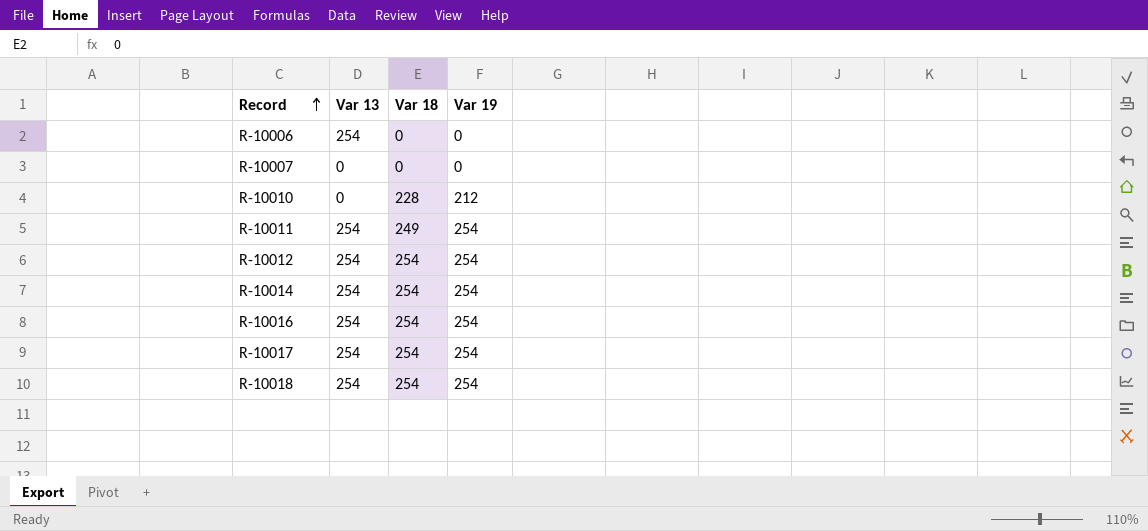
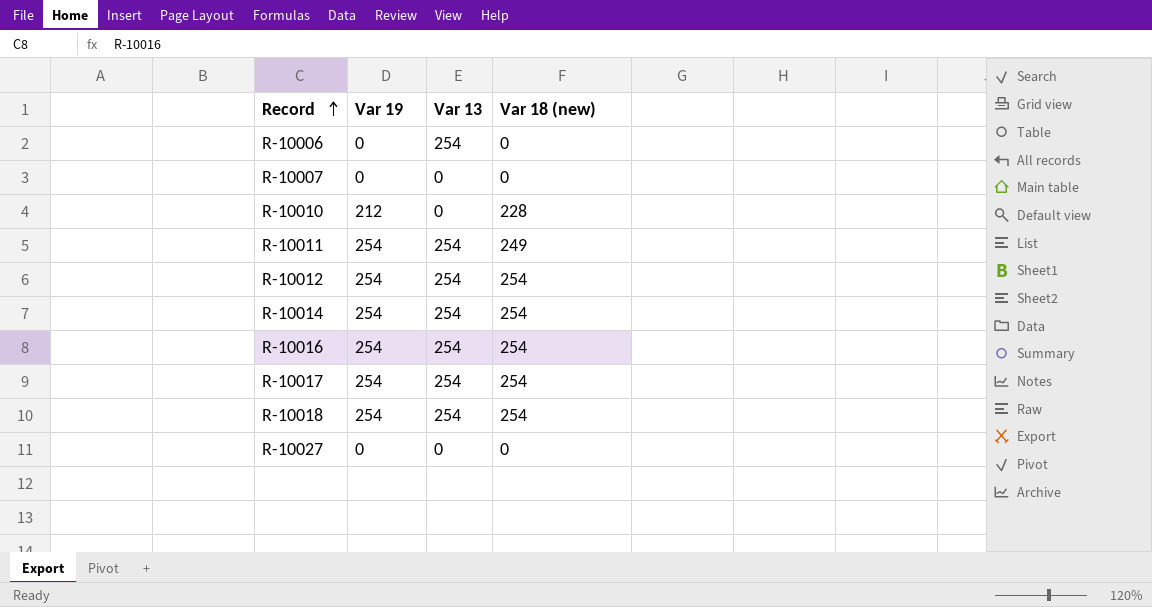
column Var 19 | position: 4 -> 2
column name: Var 18 -> Var 18 (new)
row R-10027: none -> 0 | 0 | 0

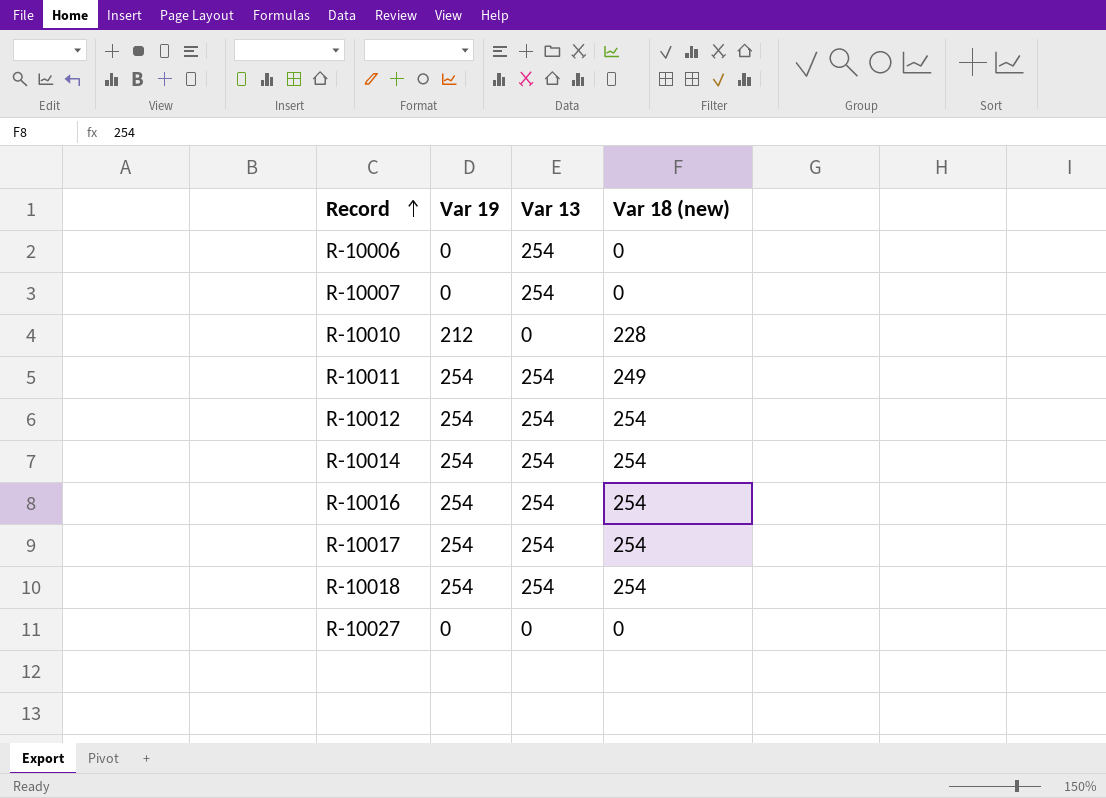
R-10007 | Var 13: 0 -> 254

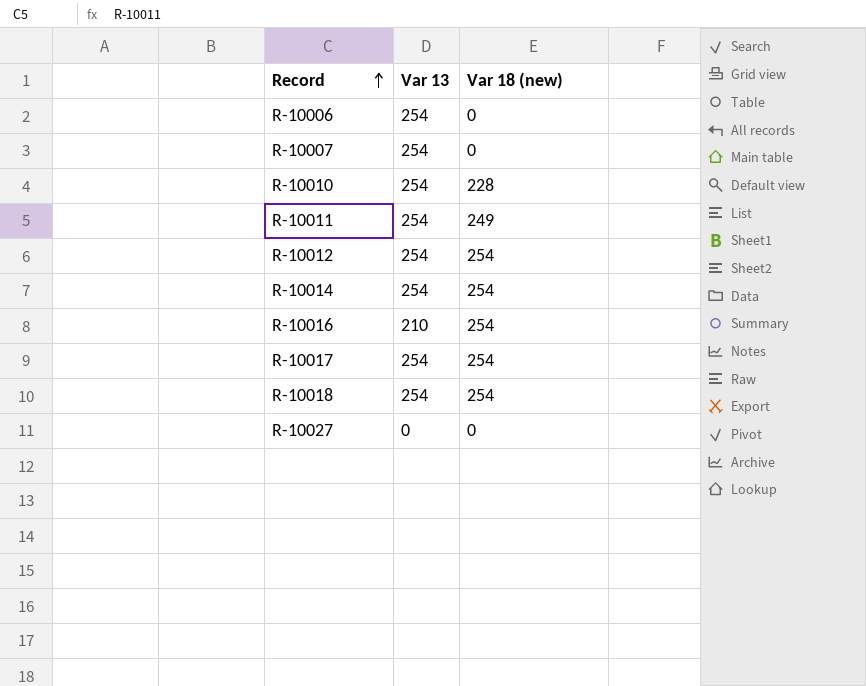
column Var 19 | position: 2 -> none
R-10010 | Var 13: 0 -> 254
R-10016 | Var 13: 254 -> 210

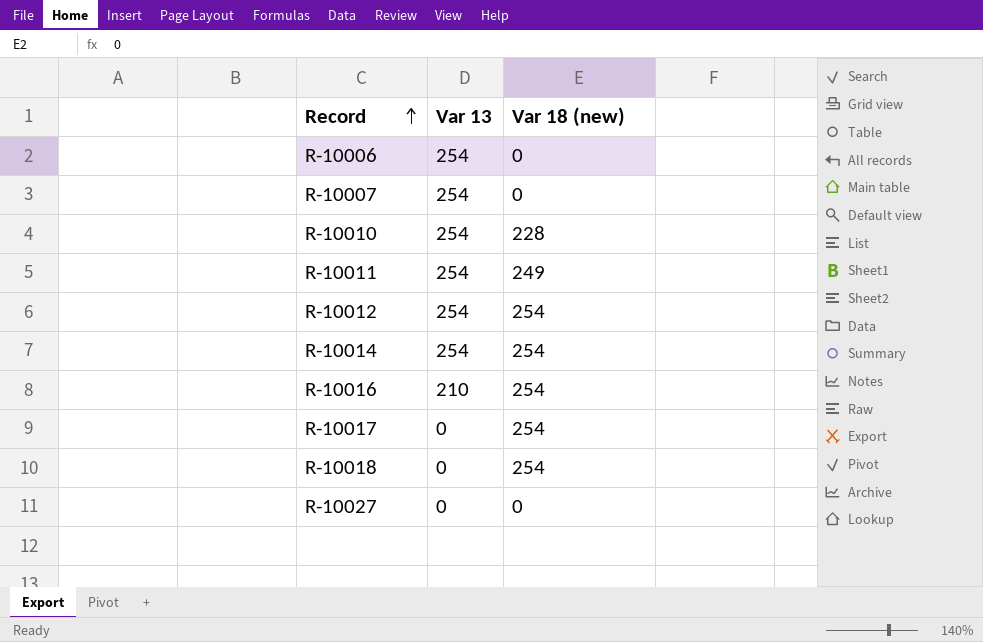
R-10017 | Var 13: 254 -> 0
R-10018 | Var 13: 254 -> 0

